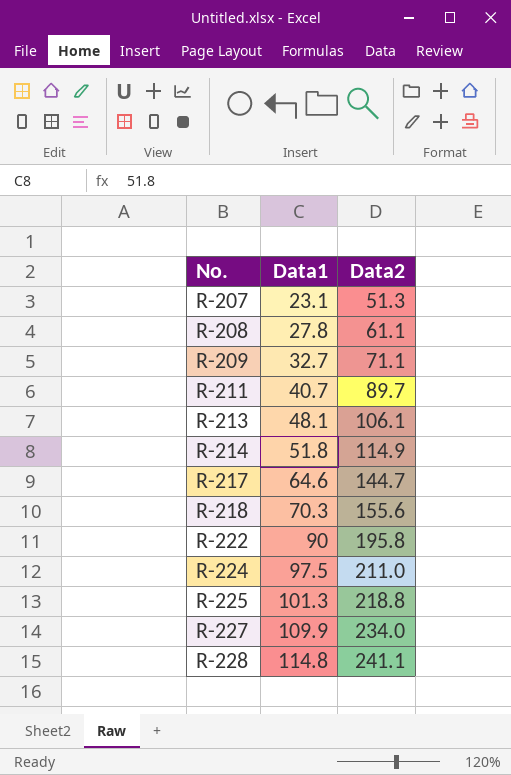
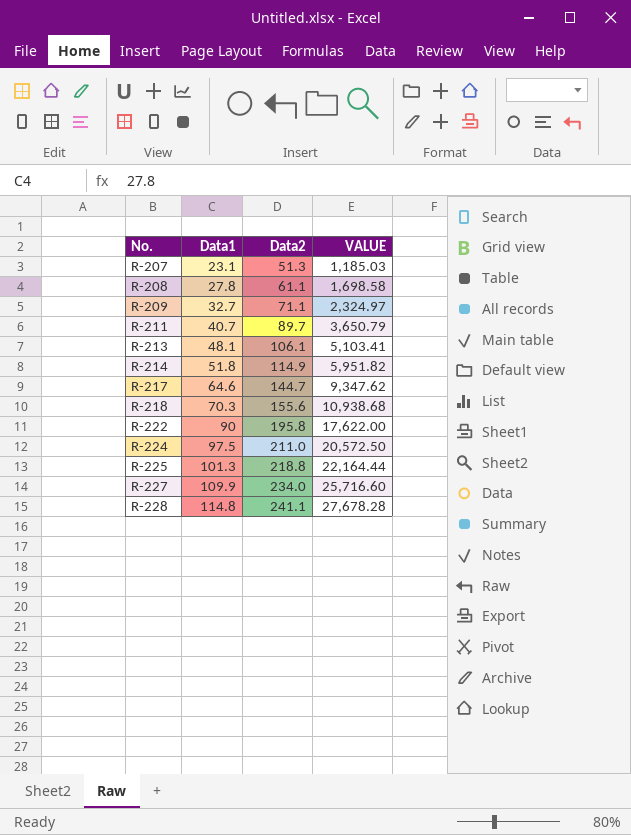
column VALUE | formula: none -> [Data1] * [Data2]

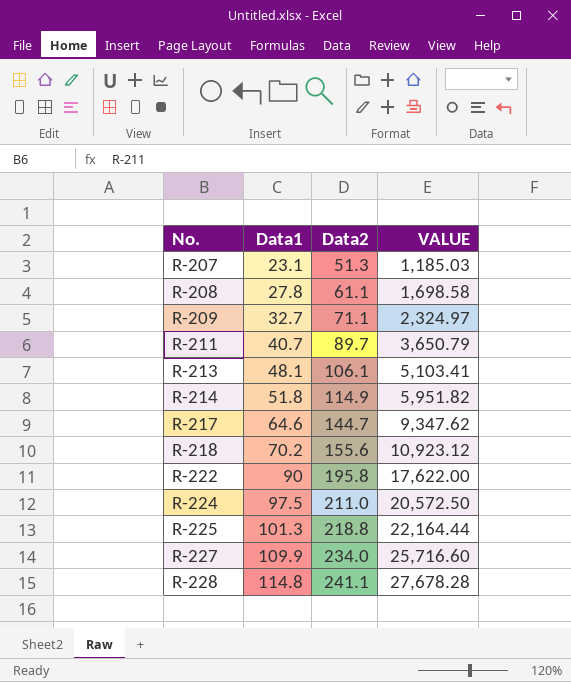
R-218 | Data1: 70.3 -> 70.2
R-218 | VALUE: 10,938.68 -> 10,923.12

